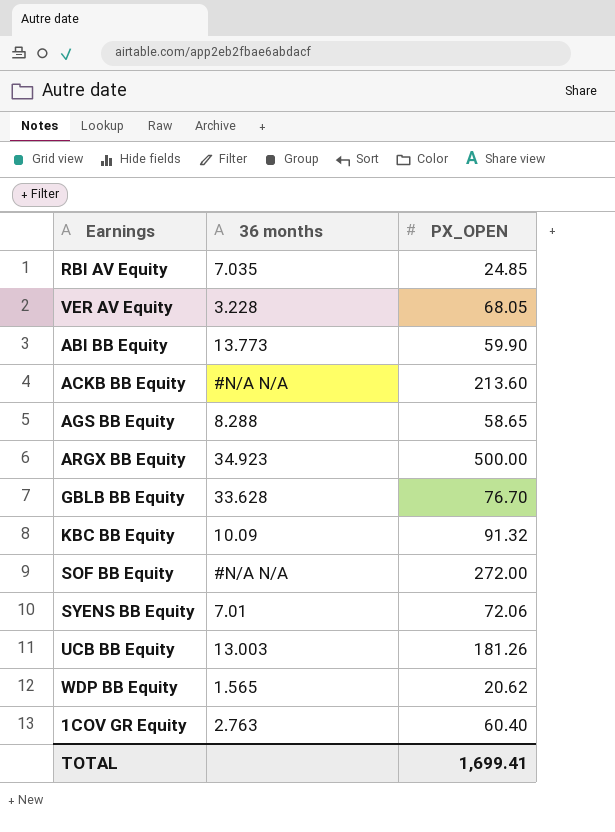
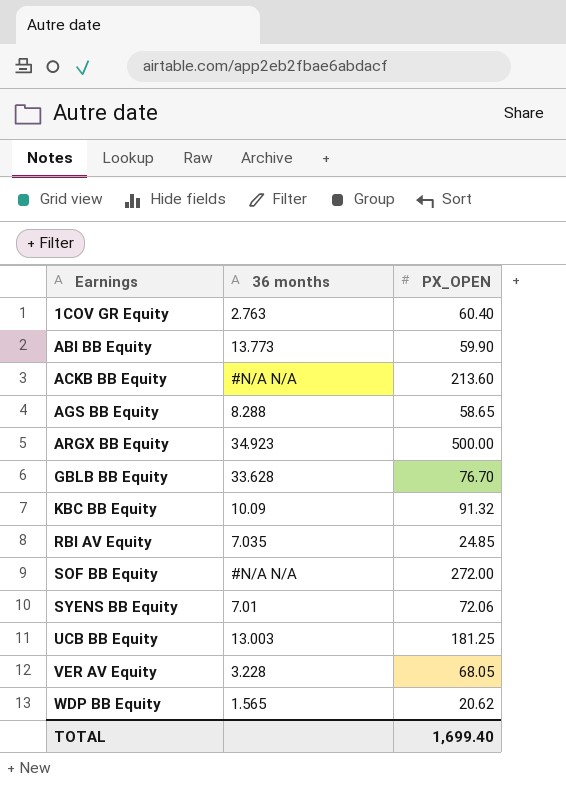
row order: none -> Earnings ascending
UCB BB Equity | PX_OPEN: 181.26 -> 181.25
TOTAL | PX_OPEN: 1,699.41 -> 1,699.40

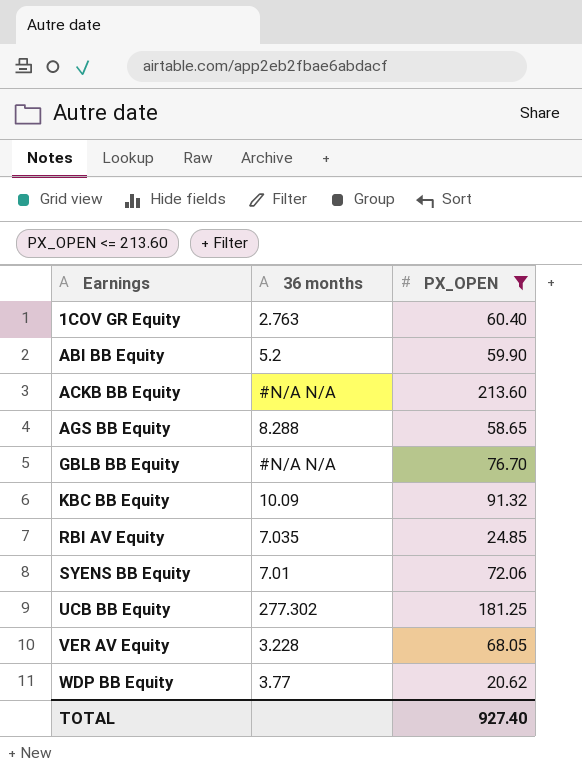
filter: none -> PX_OPEN <= 213.60
ABI BB Equity | 36 months: 13.773 -> 5.2
GBLB BB Equity | 36 months: 33.628 -> #N/A N/A
UCB BB Equity | 36 months: 13.003 -> 277.302
WDP BB Equity | 36 months: 1.565 -> 3.77
TOTAL | PX_OPEN: 1,699.40 -> 927.40

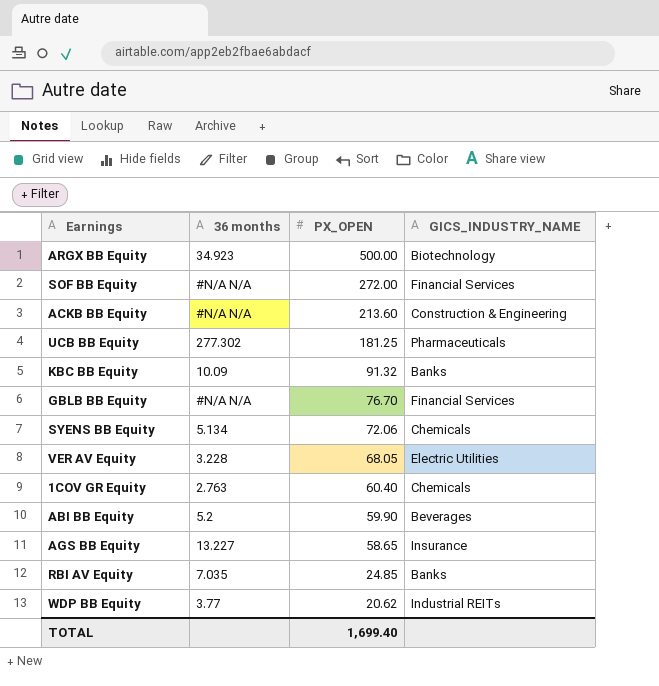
filter: PX_OPEN <= 213.60 -> none
row order: Earnings ascending -> PX_OPEN descending
column GICS_INDUSTRY_NAME | position: none -> 4
SYENS BB Equity | 36 months: 7.01 -> 5.134
AGS BB Equity | 36 months: 8.288 -> 13.227
TOTAL | PX_OPEN: 927.40 -> 1,699.40

